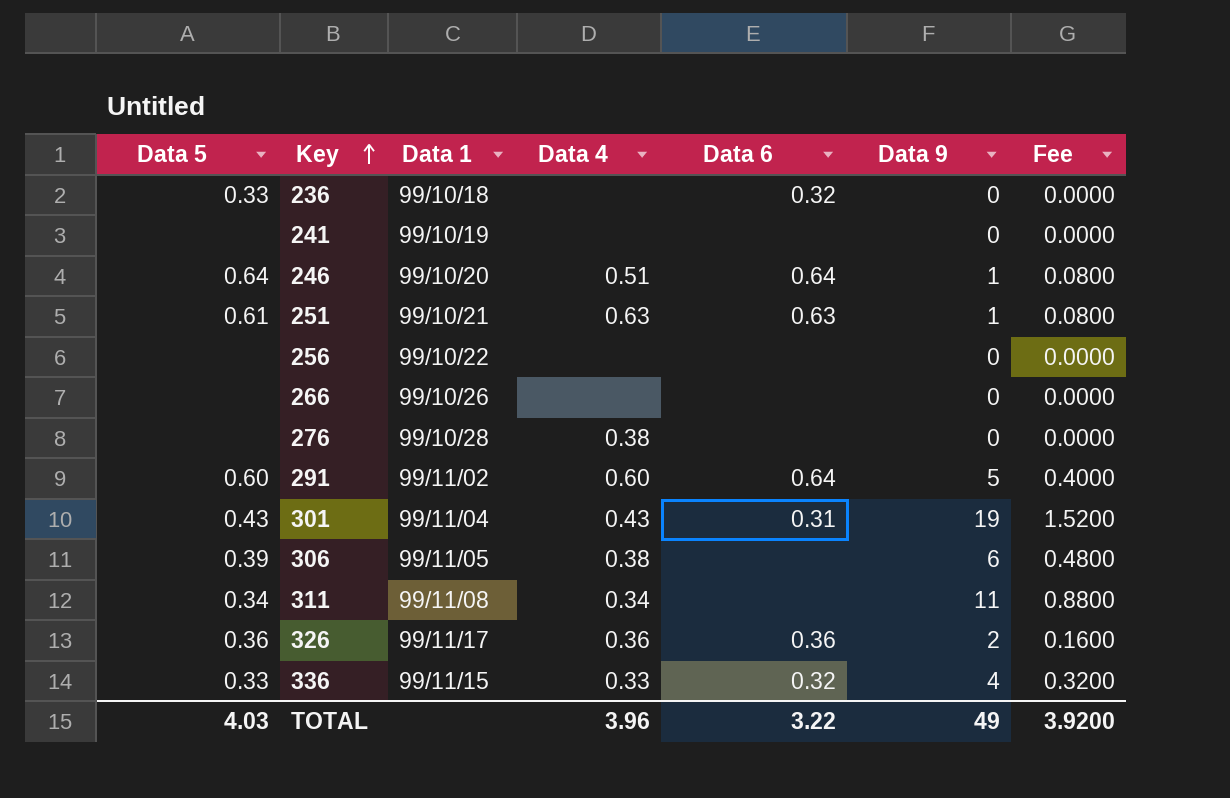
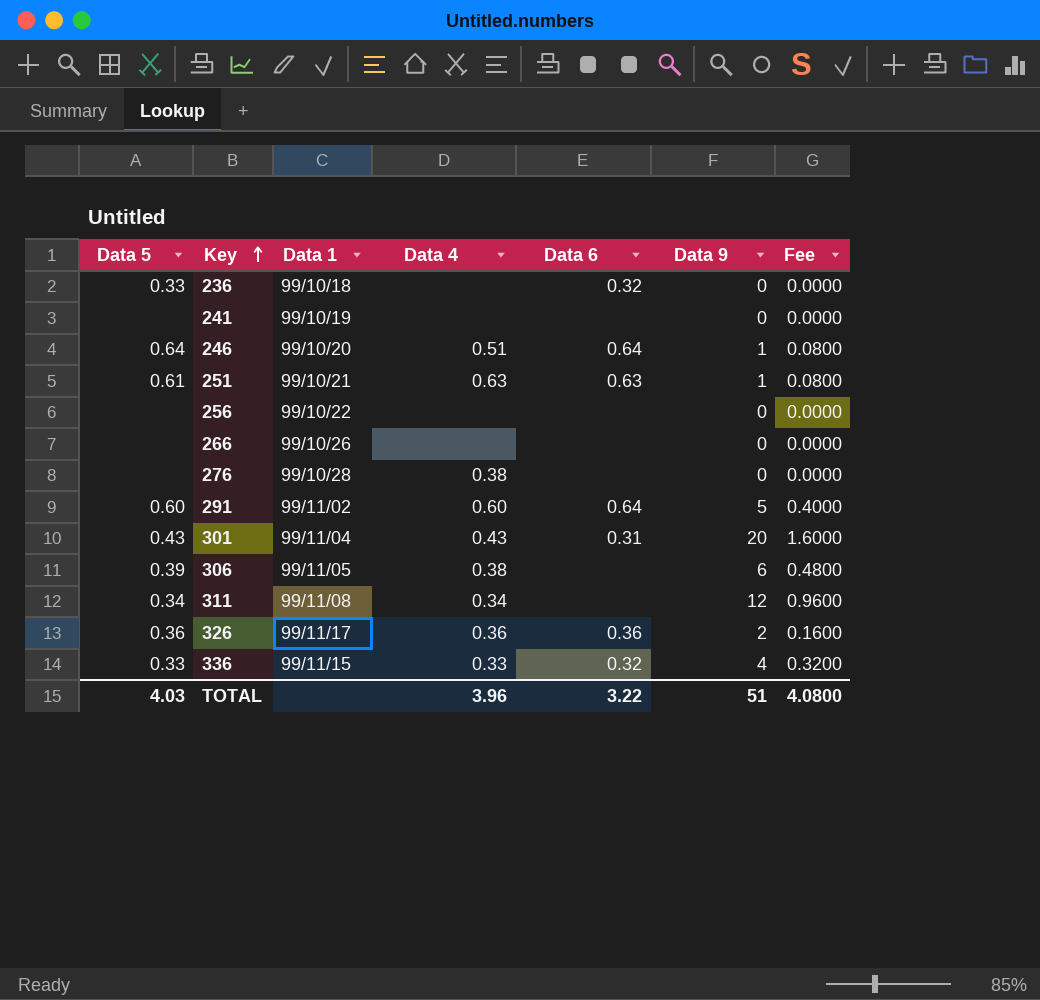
301 | Data 9: 19 -> 20
301 | Fee: 1.5200 -> 1.6000
311 | Data 9: 11 -> 12
311 | Fee: 0.8800 -> 0.9600
TOTAL | Data 9: 49 -> 51
TOTAL | Fee: 3.9200 -> 4.0800

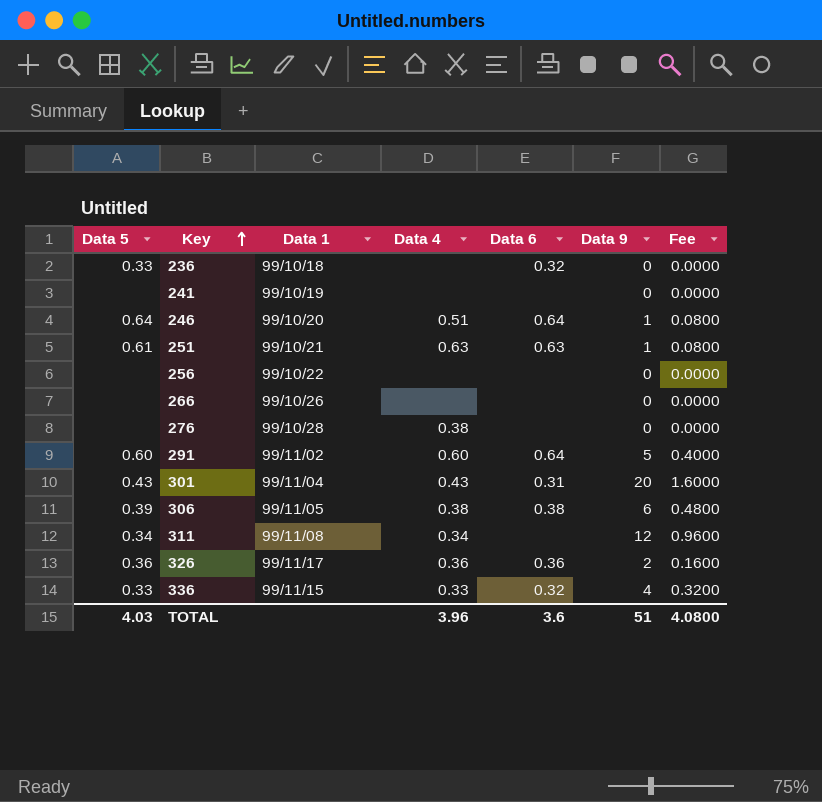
306 | Data 6: none -> 0.38
TOTAL | Data 6: 3.22 -> 3.6

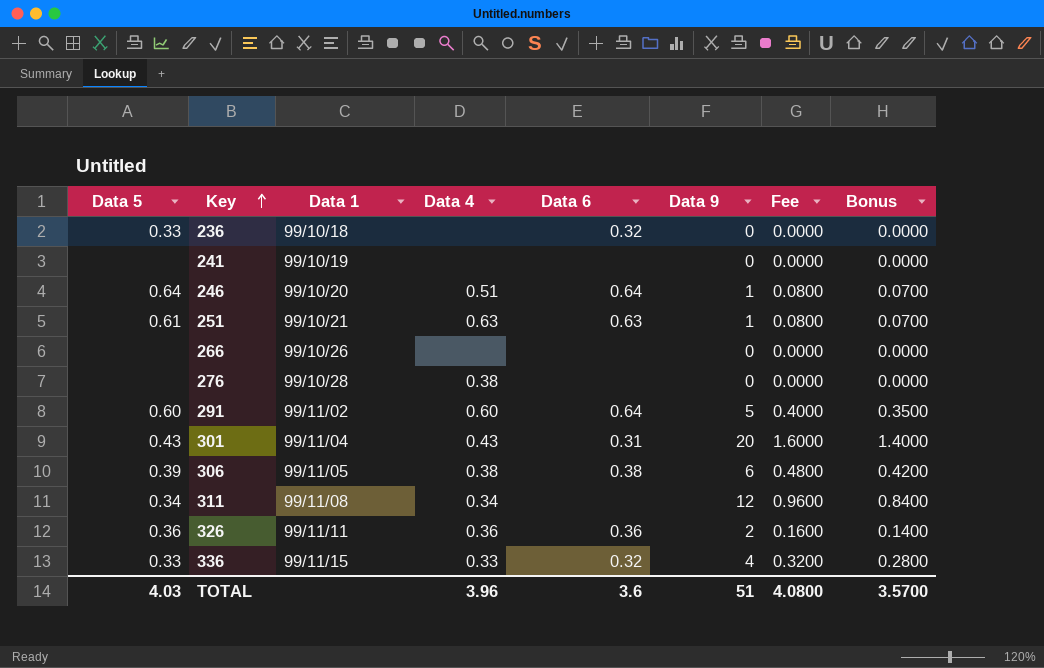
column Bonus | formula: none -> [Data 9] * 0.07
row 256: none | 99/10/22 | none | none | 0 | 0.0000 -> none
326 | Data 1: 99/11/17 -> 99/11/11

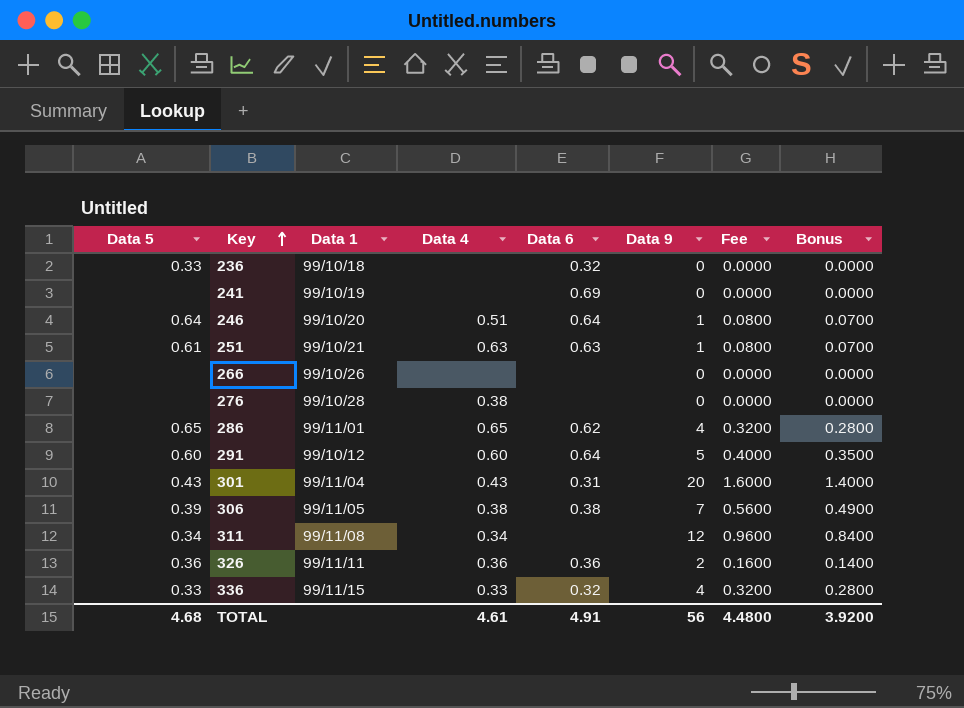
241 | Data 6: none -> 0.69
row 286: none -> 0.65 | 99/11/01 | 0.65 | 0.62 | 4 | 0.3200 | 0.2800
291 | Data 1: 99/11/02 -> 99/10/12
306 | Data 9: 6 -> 7
306 | Fee: 0.4800 -> 0.5600
306 | Bonus: 0.4200 -> 0.4900
TOTAL | Data 5: 4.03 -> 4.68
TOTAL | Data 4: 3.96 -> 4.61
TOTAL | Data 6: 3.6 -> 4.91
TOTAL | Data 9: 51 -> 56
TOTAL | Fee: 4.0800 -> 4.4800
TOTAL | Bonus: 3.5700 -> 3.9200

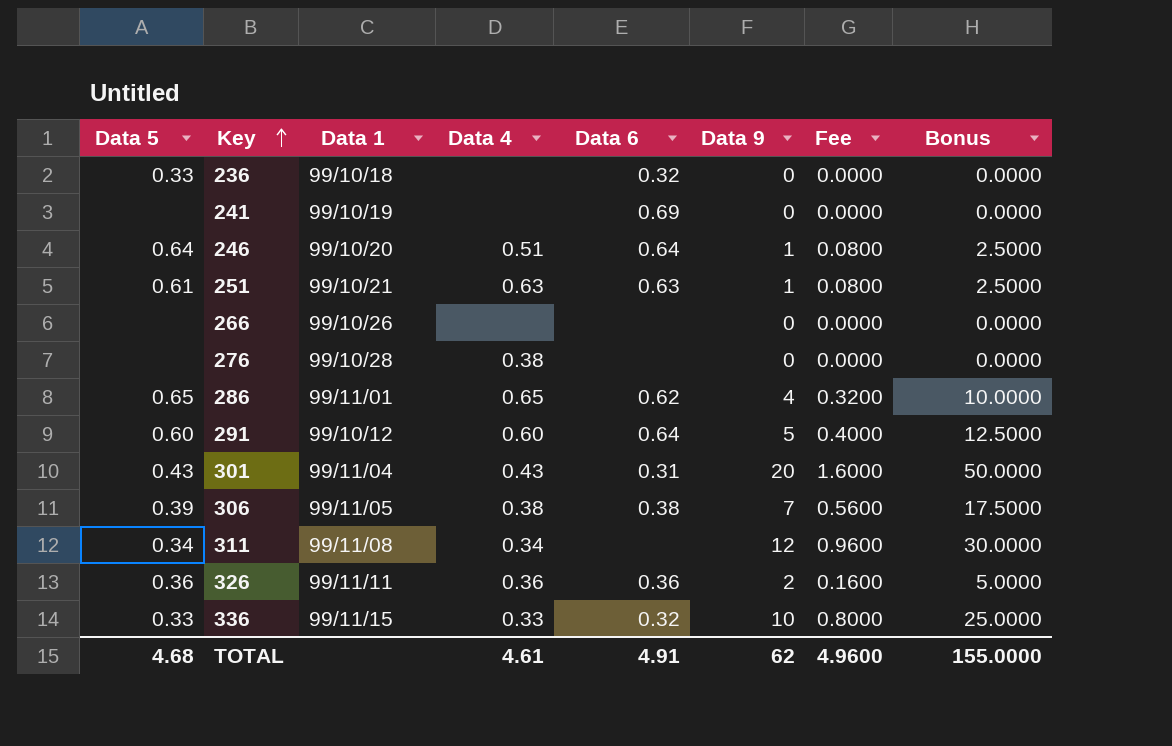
column Bonus | formula: [Data 9] * 0.07 -> [Data 9] * 2.5
336 | Data 9: 4 -> 10
336 | Fee: 0.3200 -> 0.8000
TOTAL | Data 9: 56 -> 62
TOTAL | Fee: 4.4800 -> 4.9600
TOTAL | Bonus: 3.9200 -> 155.0000

